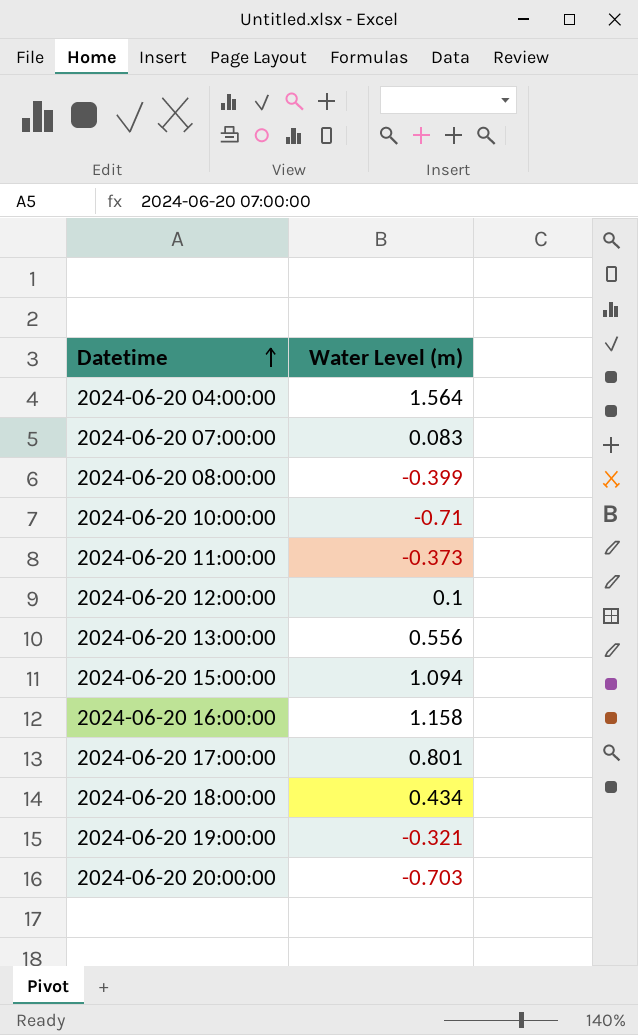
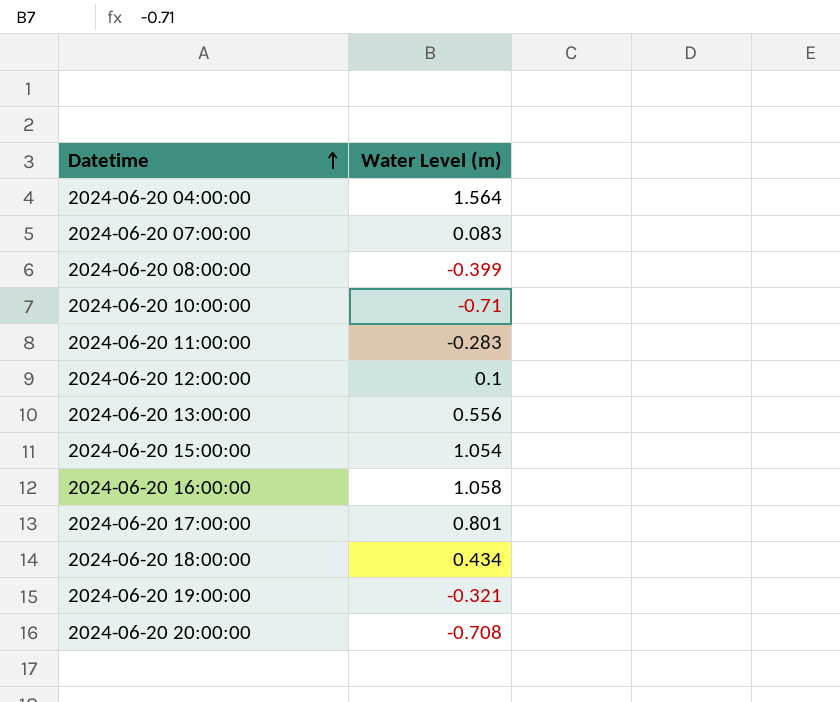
2024-06-20 11:00:00 | Water Level (m): -0.373 -> -0.283
2024-06-20 15:00:00 | Water Level (m): 1.094 -> 1.054
2024-06-20 16:00:00 | Water Level (m): 1.158 -> 1.058
2024-06-20 20:00:00 | Water Level (m): -0.703 -> -0.708

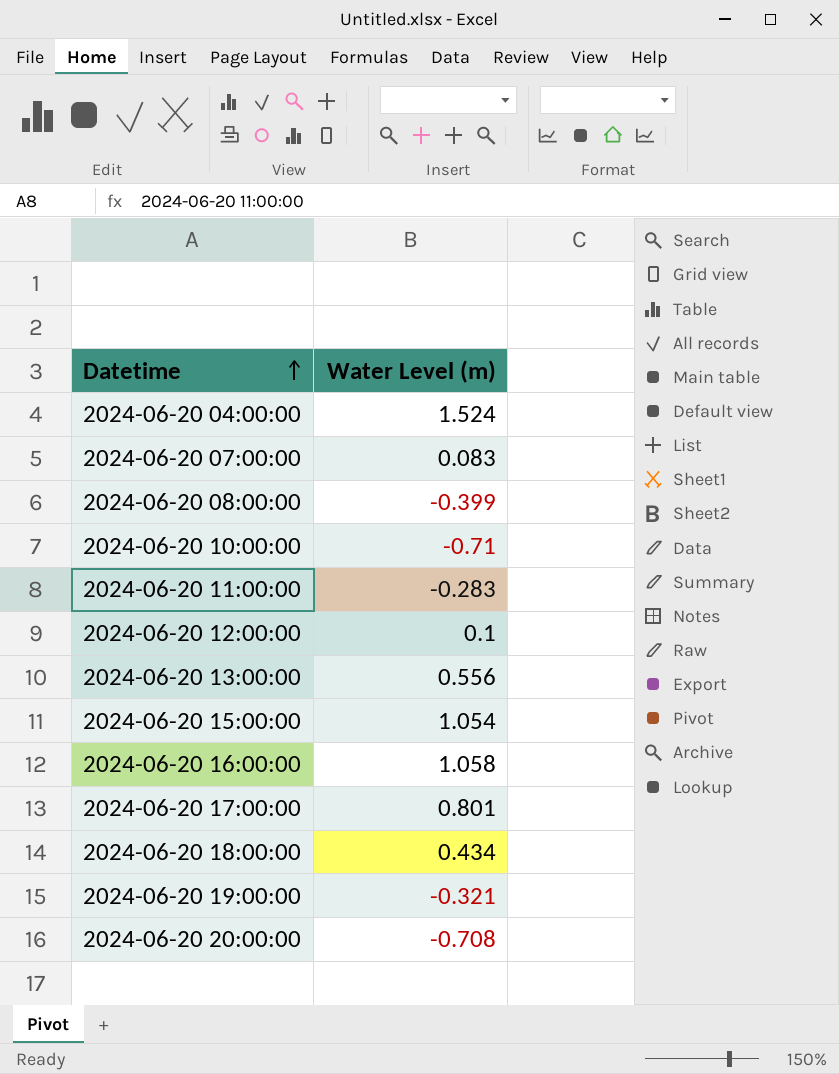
2024-06-20 04:00:00 | Water Level (m): 1.564 -> 1.524

